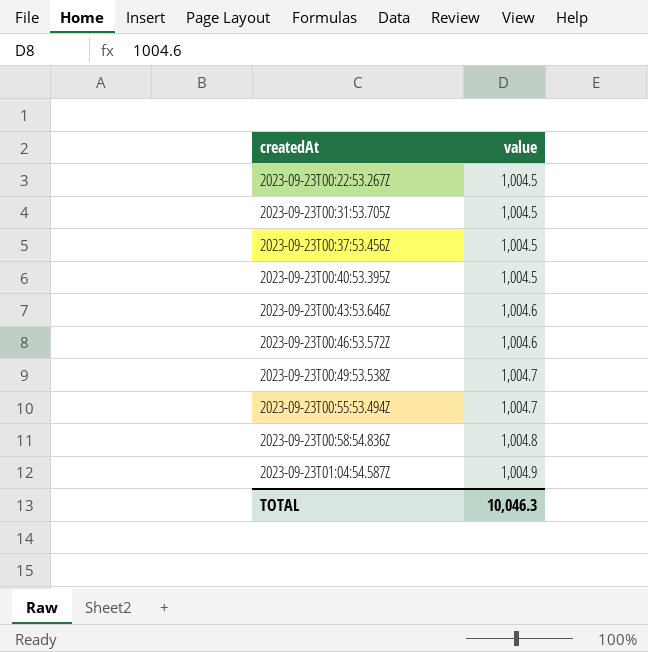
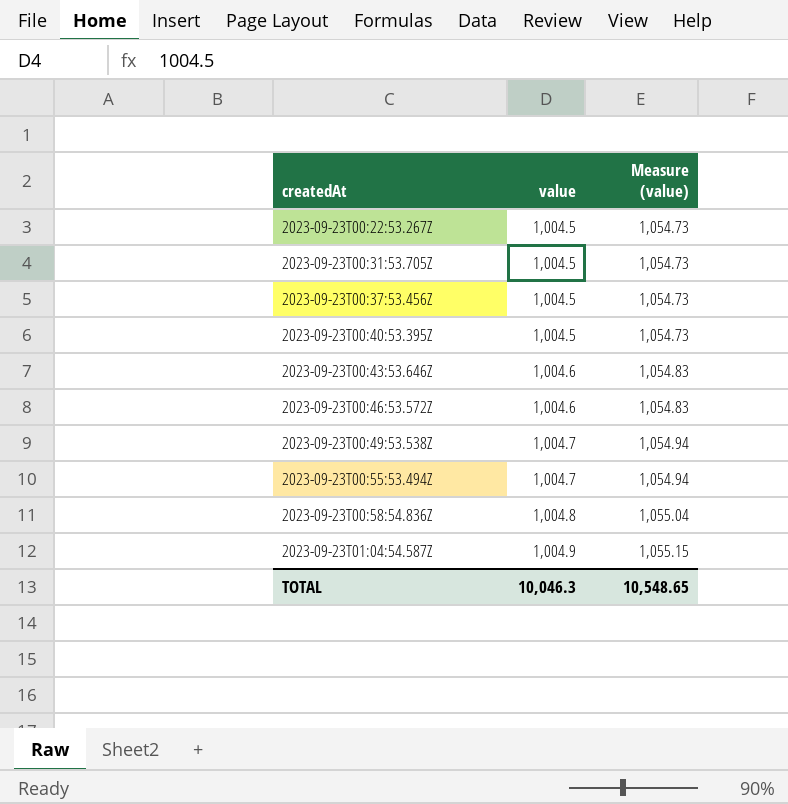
column Measure (value) | formula: none -> [value] * 1.05

